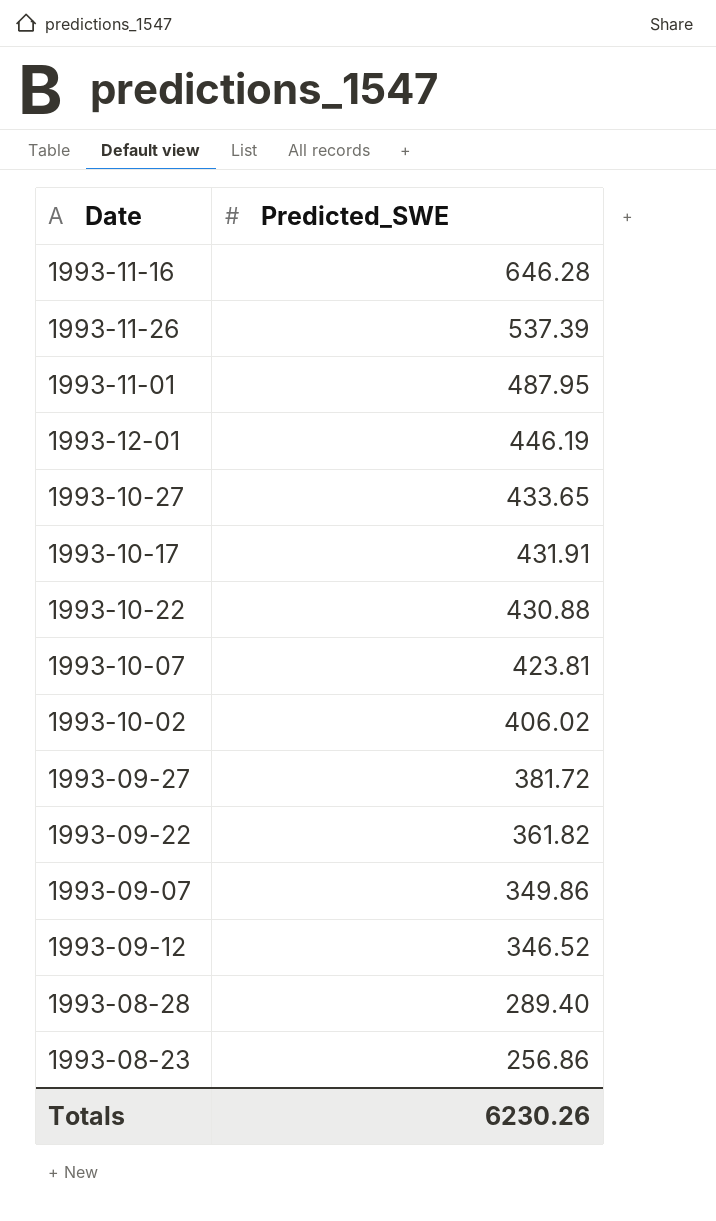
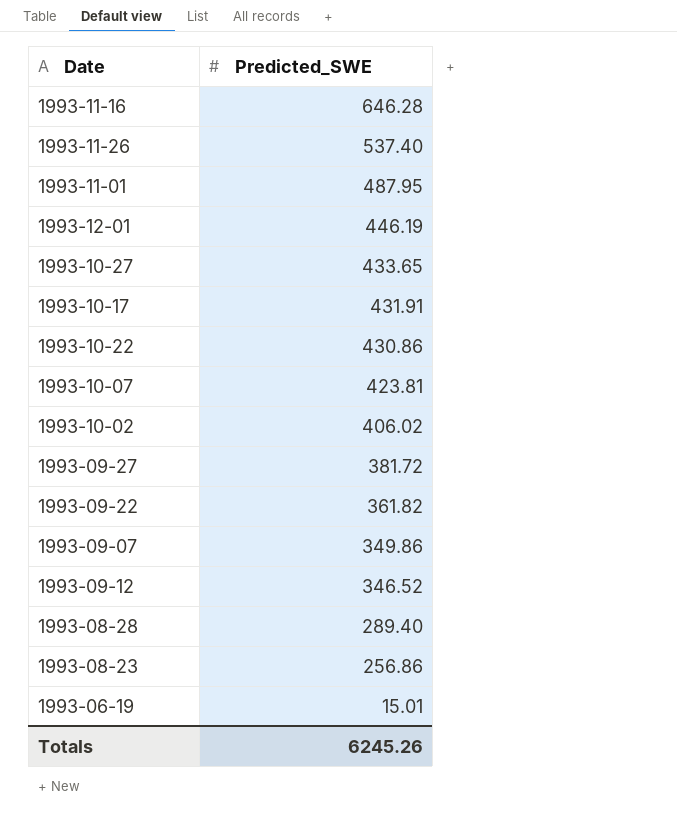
1993-11-26 | Predicted_SWE: 537.39 -> 537.40
1993-10-22 | Predicted_SWE: 430.88 -> 430.86
row 1993-06-19: none -> 15.01
Totals | Predicted_SWE: 6230.26 -> 6245.26

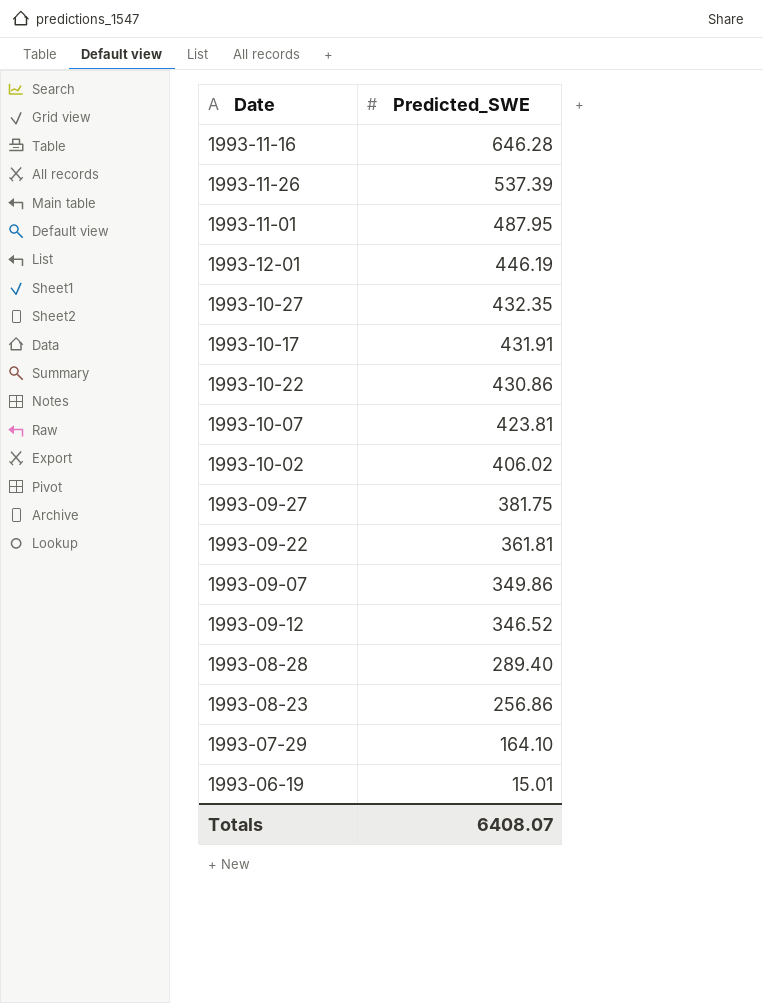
1993-11-26 | Predicted_SWE: 537.40 -> 537.39
1993-10-27 | Predicted_SWE: 433.65 -> 432.35
1993-09-27 | Predicted_SWE: 381.72 -> 381.75
1993-09-22 | Predicted_SWE: 361.82 -> 361.81
row 1993-07-29: none -> 164.10
Totals | Predicted_SWE: 6245.26 -> 6408.07

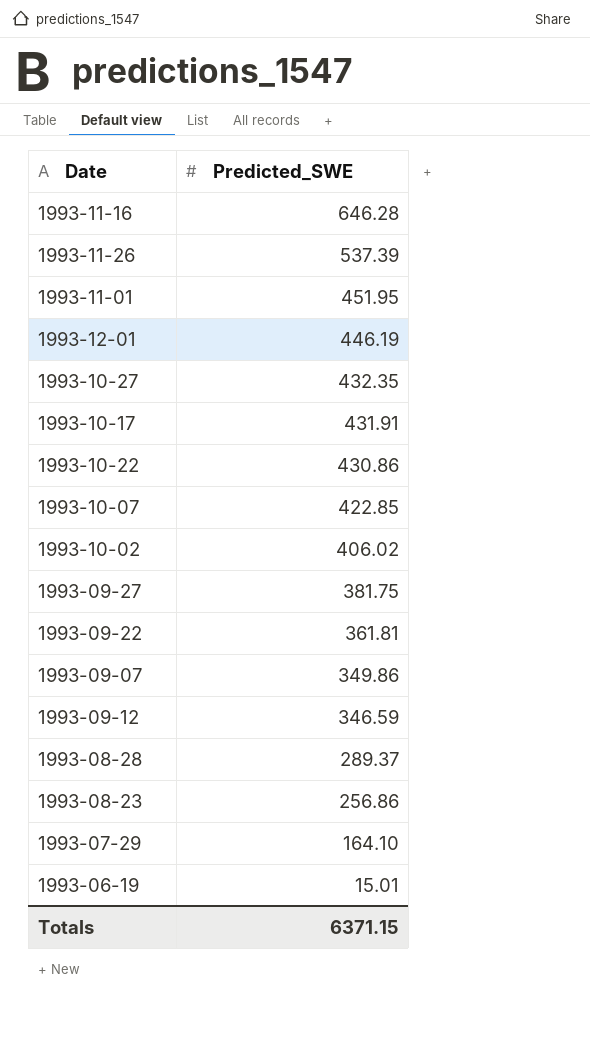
1993-11-01 | Predicted_SWE: 487.95 -> 451.95
1993-10-07 | Predicted_SWE: 423.81 -> 422.85
1993-09-12 | Predicted_SWE: 346.52 -> 346.59
1993-08-28 | Predicted_SWE: 289.40 -> 289.37
Totals | Predicted_SWE: 6408.07 -> 6371.15

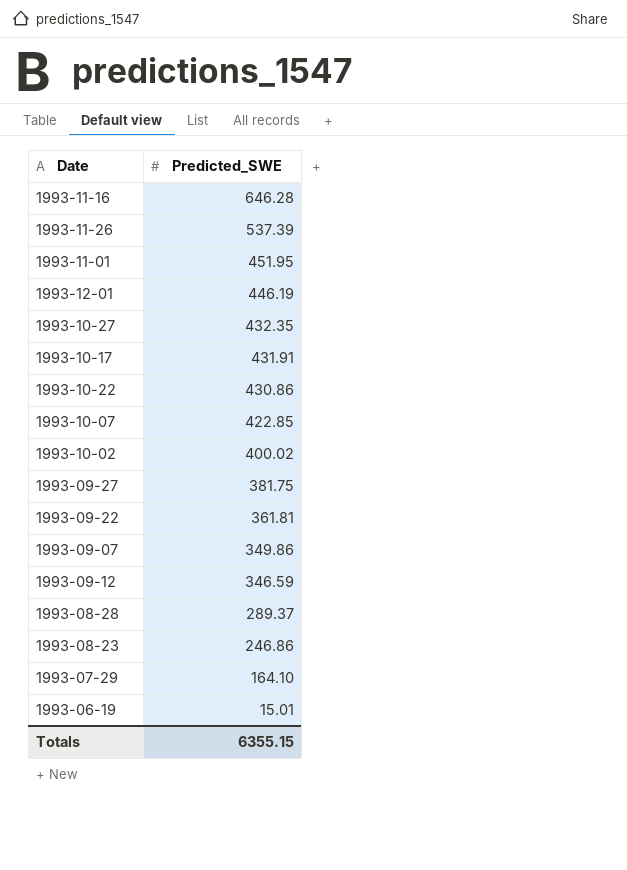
1993-10-02 | Predicted_SWE: 406.02 -> 400.02
1993-08-23 | Predicted_SWE: 256.86 -> 246.86
Totals | Predicted_SWE: 6371.15 -> 6355.15

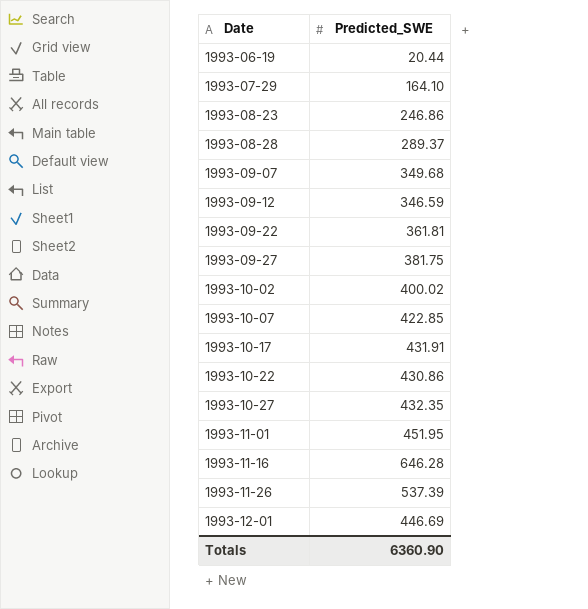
row order: Predicted_SWE descending -> Date ascending
1993-06-19 | Predicted_SWE: 15.01 -> 20.44
1993-09-07 | Predicted_SWE: 349.86 -> 349.68
1993-12-01 | Predicted_SWE: 446.19 -> 446.69
Totals | Predicted_SWE: 6355.15 -> 6360.90

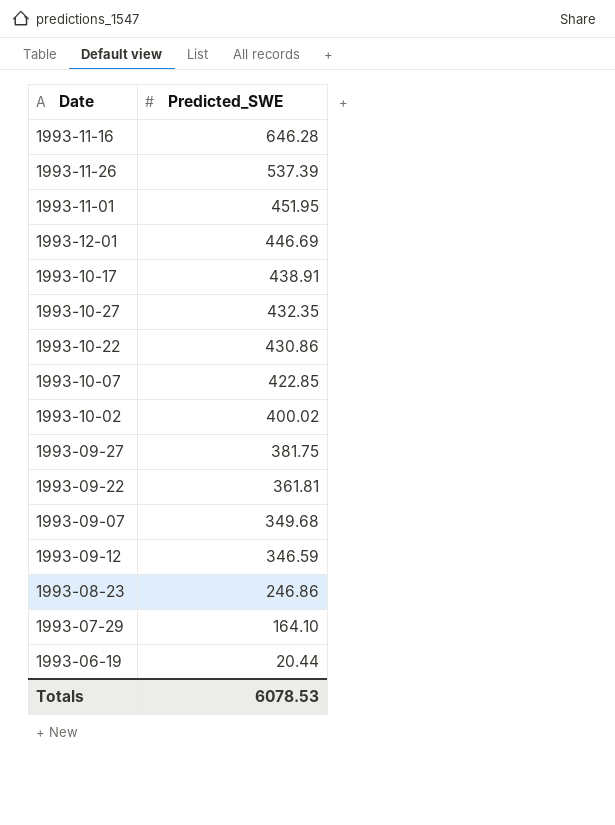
row order: Date ascending -> Predicted_SWE descending
row 1993-08-28: 289.37 -> none
1993-10-17 | Predicted_SWE: 431.91 -> 438.91
Totals | Predicted_SWE: 6360.90 -> 6078.53

